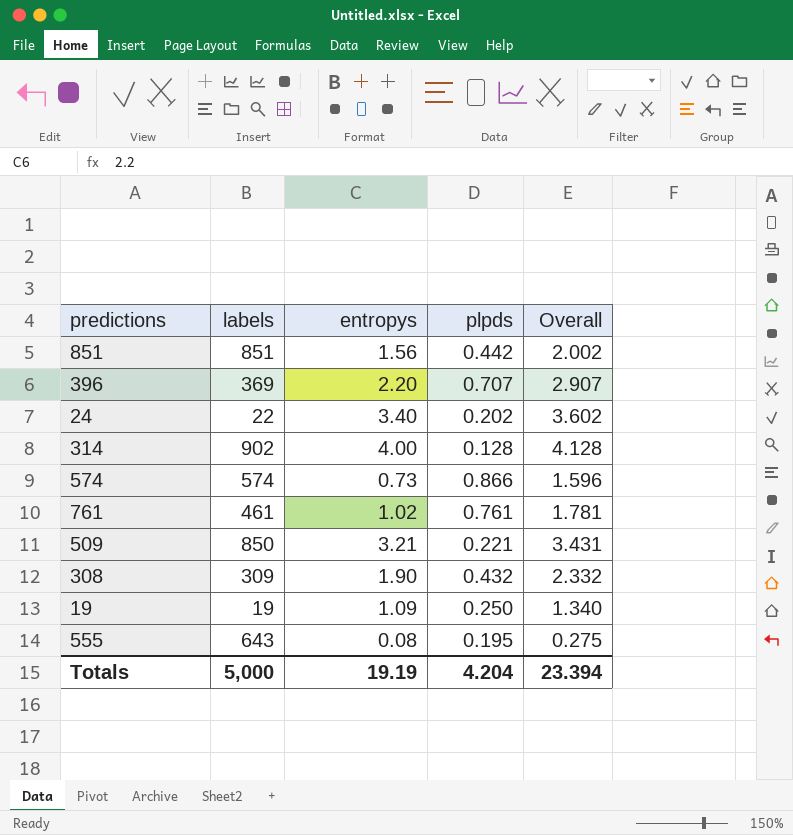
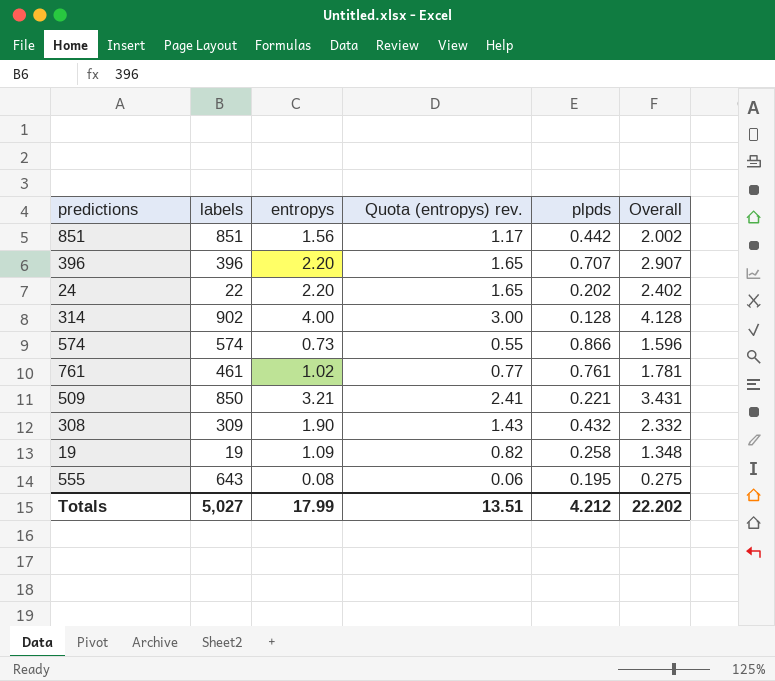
column Quota (entropys) rev. | formula: none -> [entropys] * 0.75
396 | labels: 369 -> 396
24 | entropys: 3.40 -> 2.20
24 | Overall: 3.602 -> 2.402
19 | plpds: 0.250 -> 0.258
19 | Overall: 1.340 -> 1.348
Totals | labels: 5,000 -> 5,027
Totals | entropys: 19.19 -> 17.99
Totals | plpds: 4.204 -> 4.212
Totals | Overall: 23.394 -> 22.202

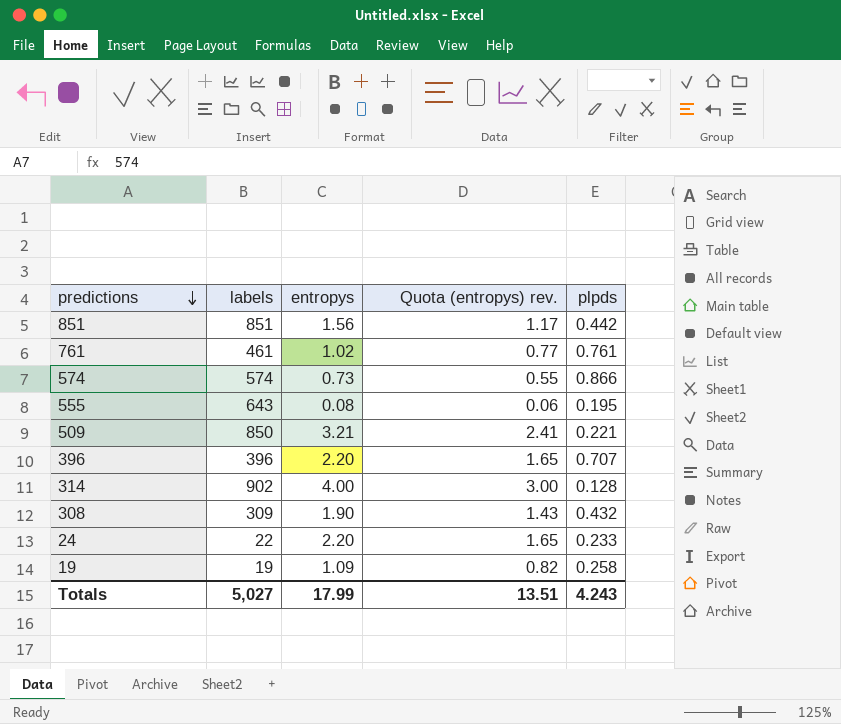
row order: none -> predictions descending
column Overall | formula: [entropys] + [plpds] -> none
24 | plpds: 0.202 -> 0.233
Totals | plpds: 4.212 -> 4.243

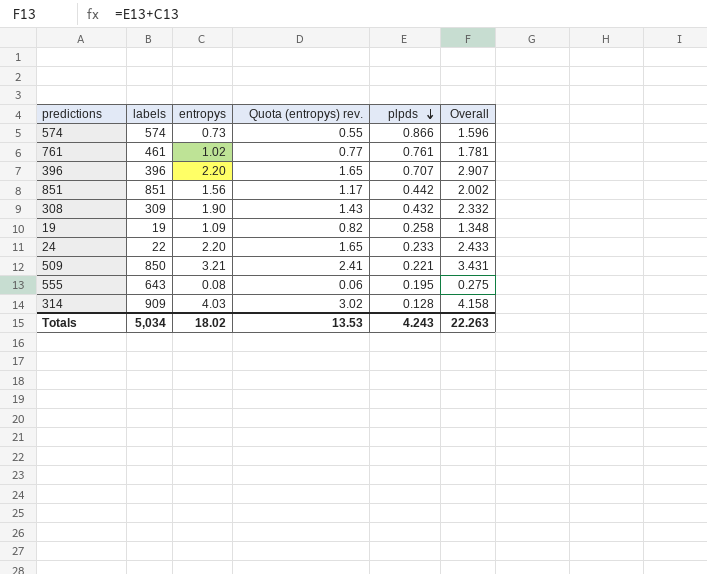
row order: predictions descending -> plpds descending
column Overall | formula: none -> [entropys] + [plpds]
314 | labels: 902 -> 909
314 | entropys: 4.00 -> 4.03
314 | Quota (entropys) rev.: 3.00 -> 3.02
Totals | labels: 5,027 -> 5,034
Totals | entropys: 17.99 -> 18.02
Totals | Quota (entropys) rev.: 13.51 -> 13.53

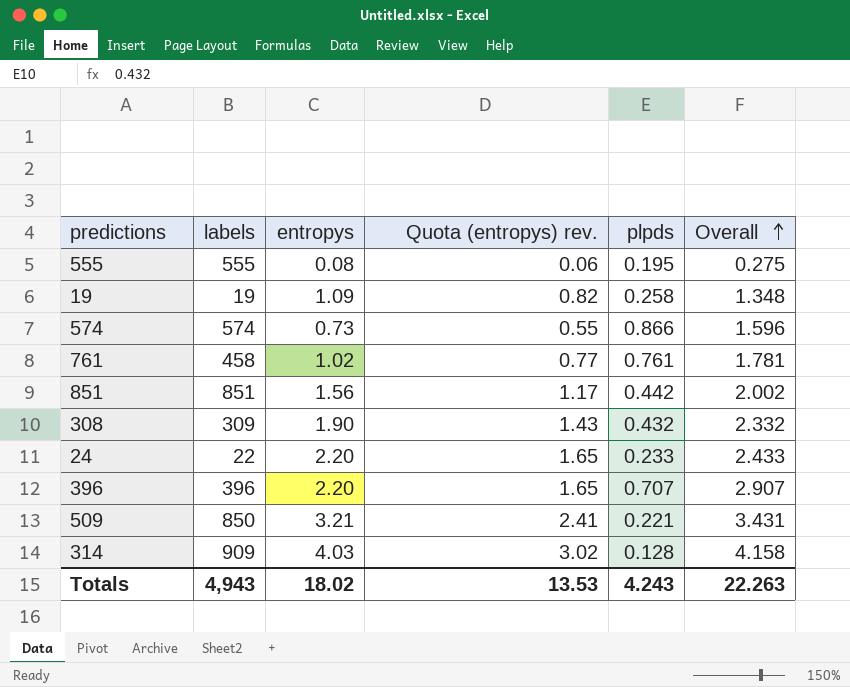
row order: plpds descending -> Overall ascending
555 | labels: 643 -> 555
761 | labels: 461 -> 458
Totals | labels: 5,034 -> 4,943

